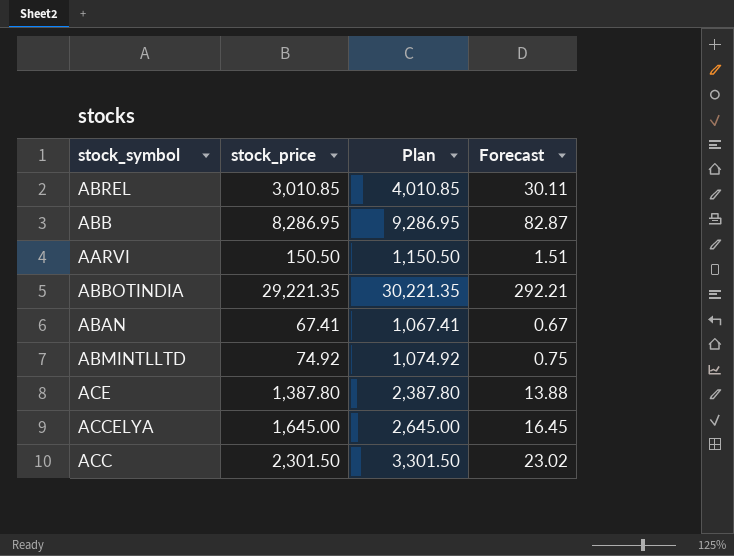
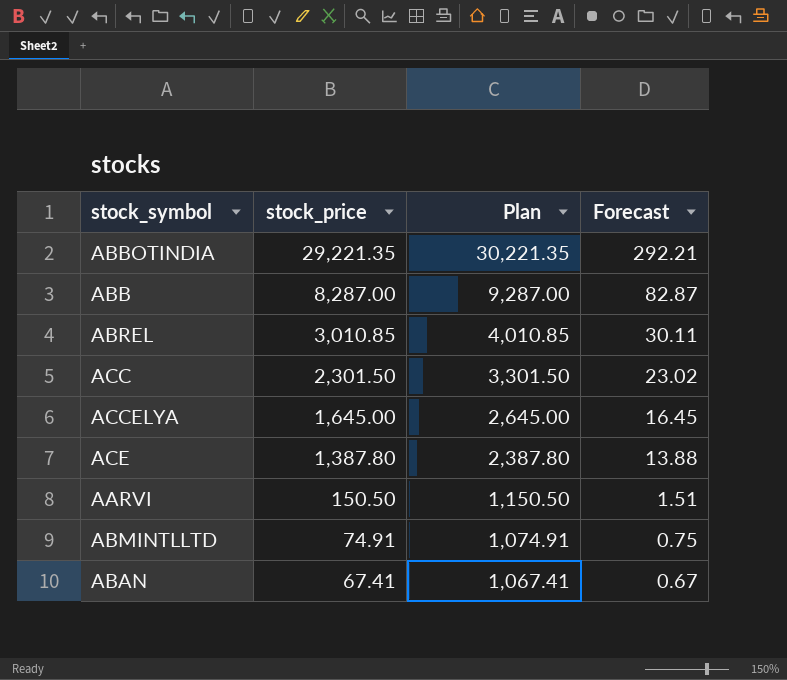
row order: none -> stock_price descending
ABB | stock_price: 8,286.95 -> 8,287.00
ABB | Plan: 9,286.95 -> 9,287.00
ABMINTLLTD | stock_price: 74.92 -> 74.91
ABMINTLLTD | Plan: 1,074.92 -> 1,074.91

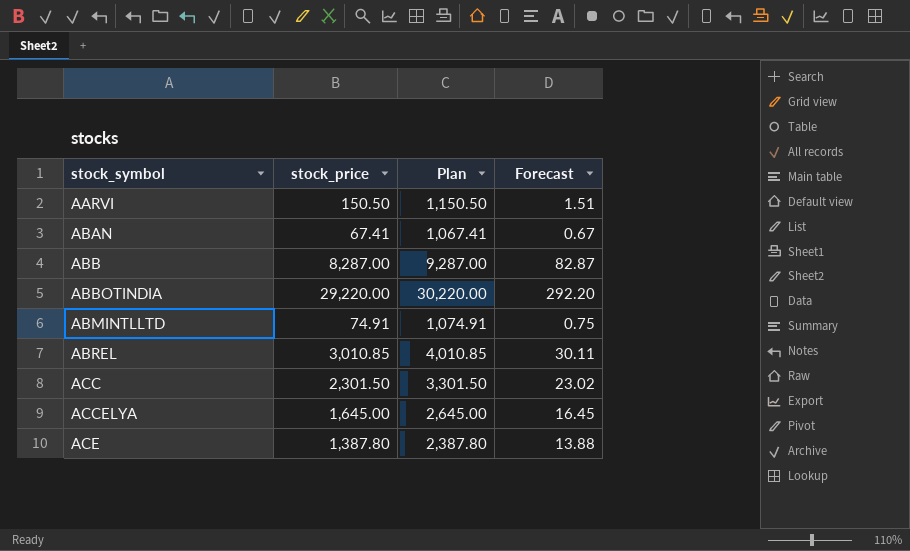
row order: stock_price descending -> stock_symbol ascending
ABBOTINDIA | stock_price: 29,221.35 -> 29,220.00
ABBOTINDIA | Plan: 30,221.35 -> 30,220.00
ABBOTINDIA | Forecast: 292.21 -> 292.20

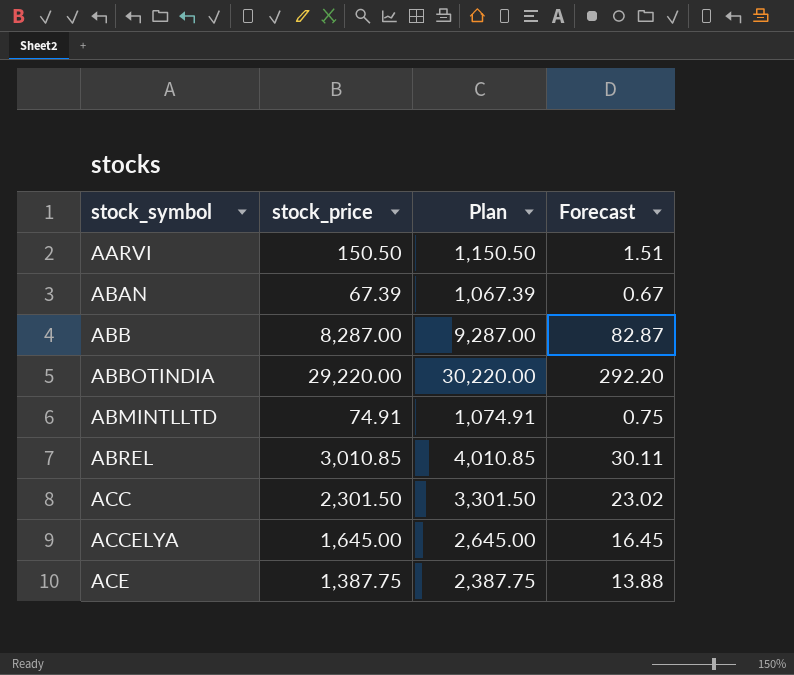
ABAN | stock_price: 67.41 -> 67.39
ABAN | Plan: 1,067.41 -> 1,067.39
ACE | stock_price: 1,387.80 -> 1,387.75
ACE | Plan: 2,387.80 -> 2,387.75

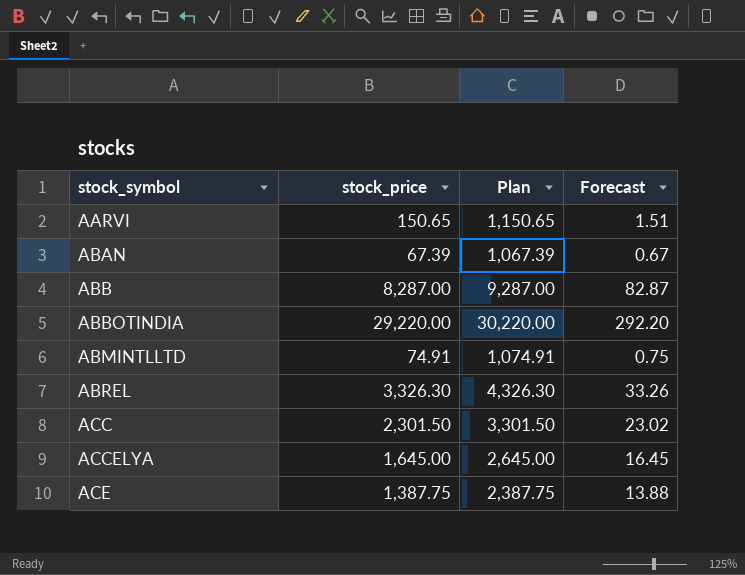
AARVI | stock_price: 150.50 -> 150.65
AARVI | Plan: 1,150.50 -> 1,150.65
ABREL | stock_price: 3,010.85 -> 3,326.30
ABREL | Plan: 4,010.85 -> 4,326.30
ABREL | Forecast: 30.11 -> 33.26

